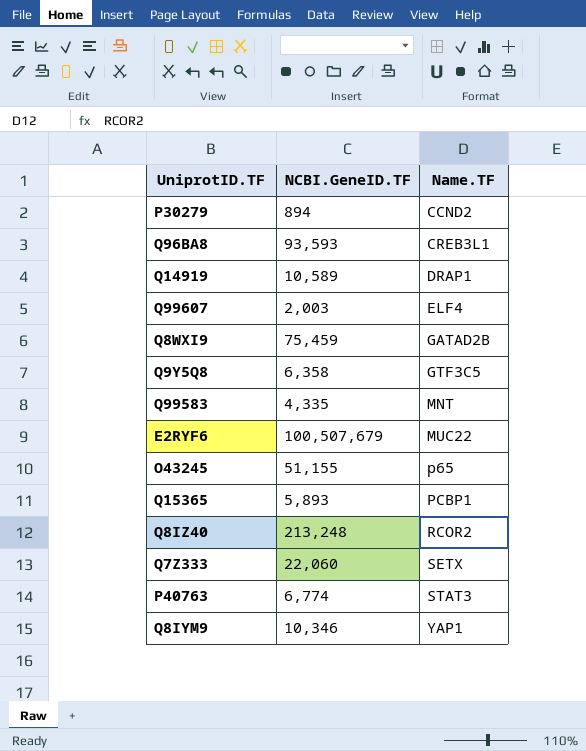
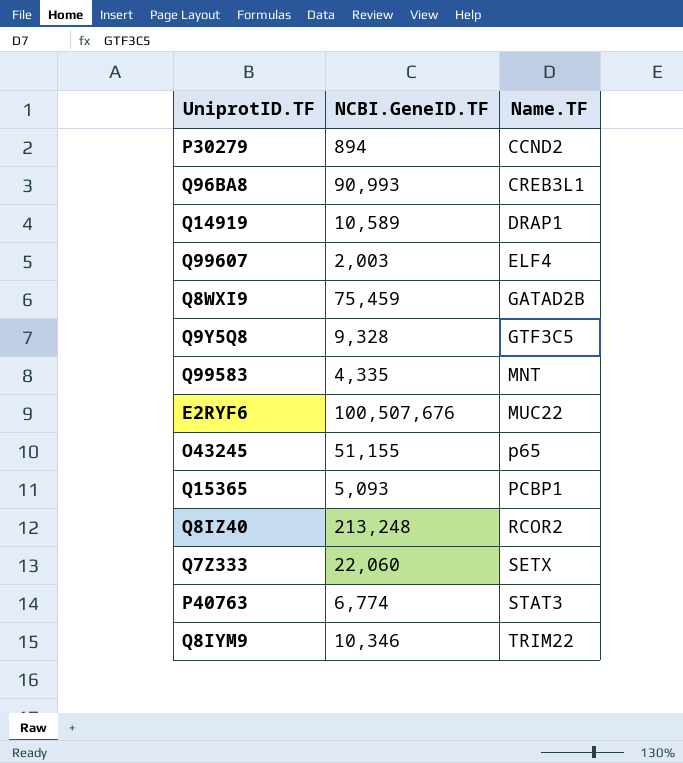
Q96BA8 | NCBI.GeneID.TF: 93,593 -> 90,993
Q9Y5Q8 | NCBI.GeneID.TF: 6,358 -> 9,328
E2RYF6 | NCBI.GeneID.TF: 100,507,679 -> 100,507,676
Q15365 | NCBI.GeneID.TF: 5,893 -> 5,093
Q8IYM9 | Name.TF: YAP1 -> TRIM22

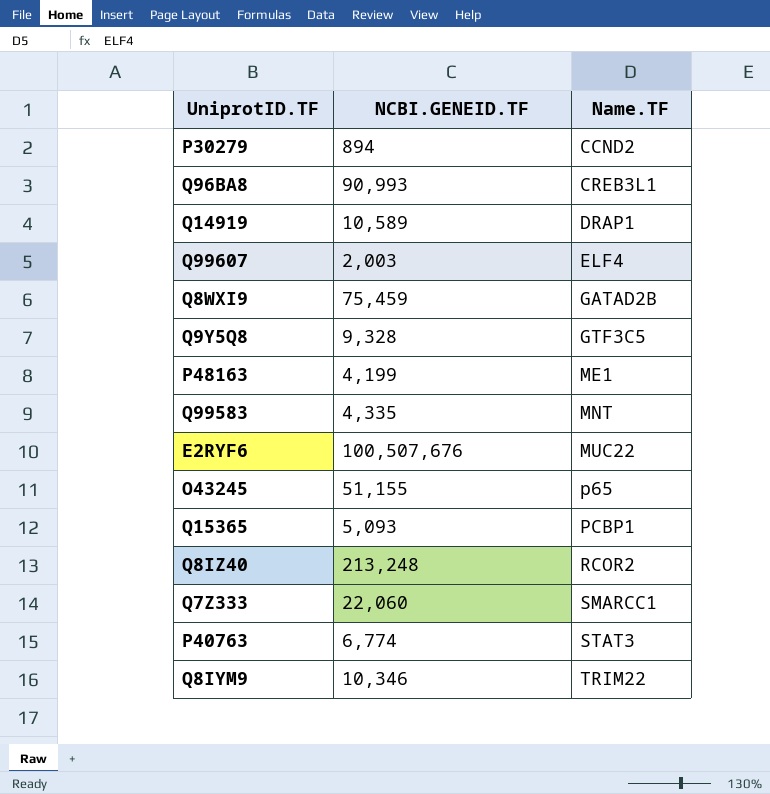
column name: NCBI.GeneID.TF -> NCBI.GENEID.TF
row P48163: none -> 4,199 | ME1
Q7Z333 | Name.TF: SETX -> SMARCC1

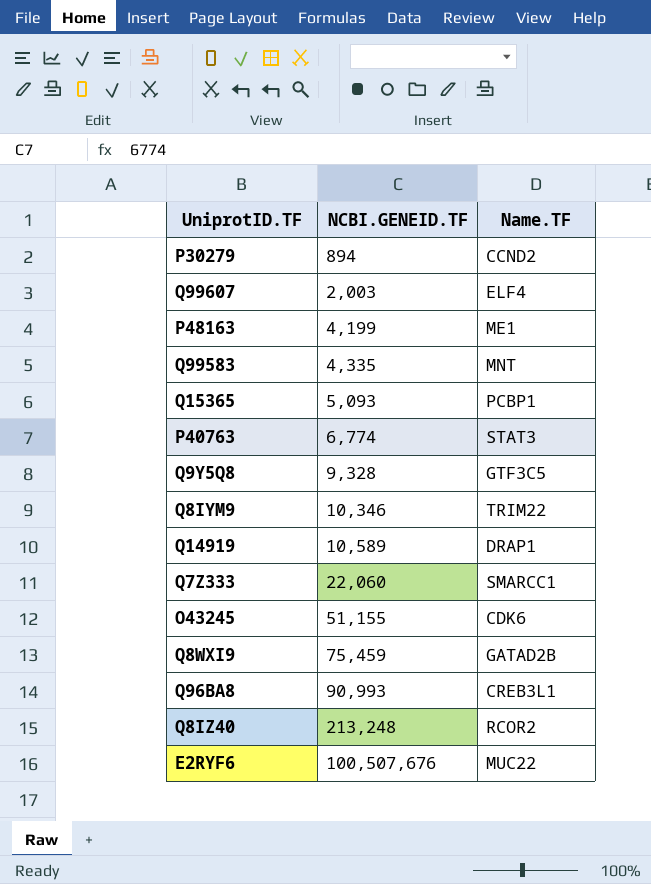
row order: Name.TF ascending -> NCBI.GENEID.TF ascending
O43245 | Name.TF: p65 -> CDK6

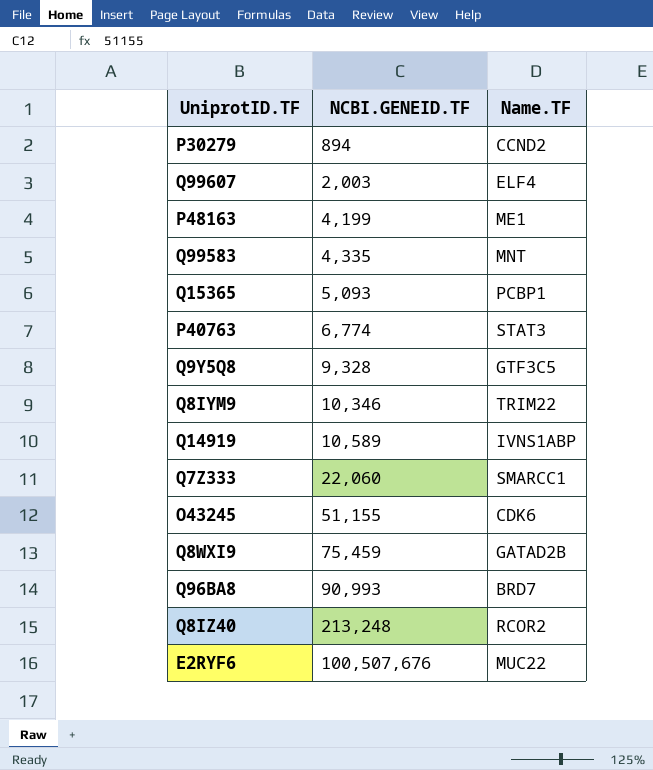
Q14919 | Name.TF: DRAP1 -> IVNS1ABP
Q96BA8 | Name.TF: CREB3L1 -> BRD7

